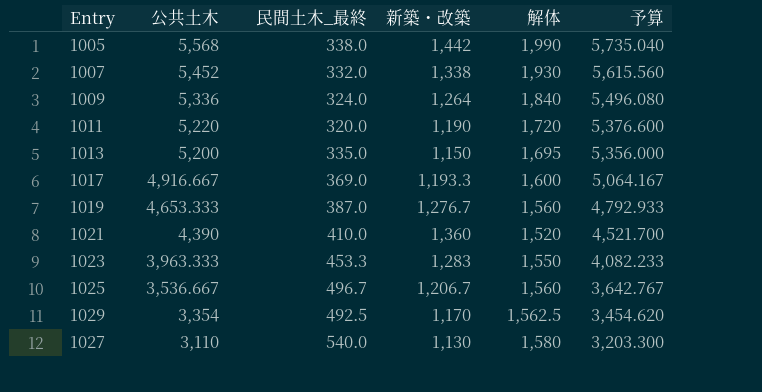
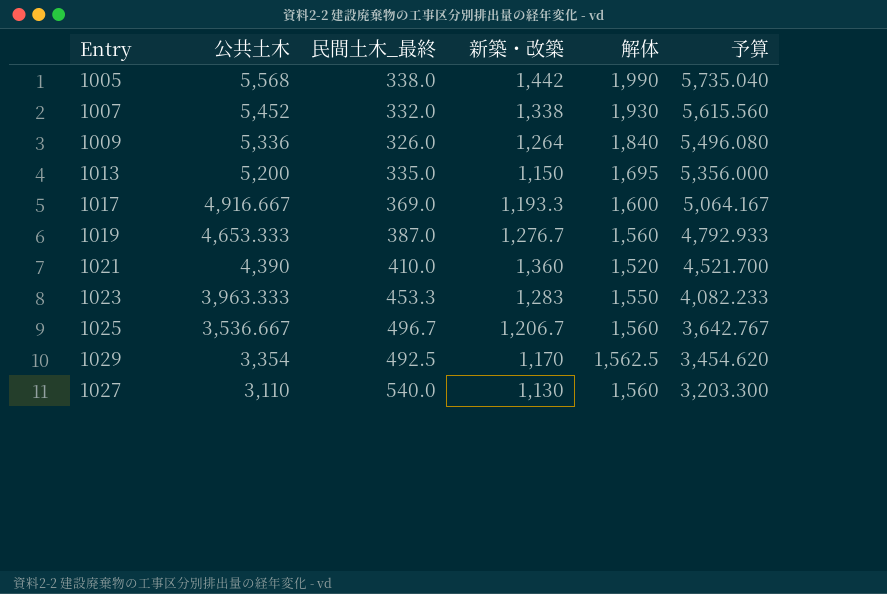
row 1011: 5,220 | 320.0 | 1,190 | 1,720 | 5,376.600 -> none
1009 | 民間土木_最終: 324.0 -> 326.0
1027 | 解体: 1,580 -> 1,560

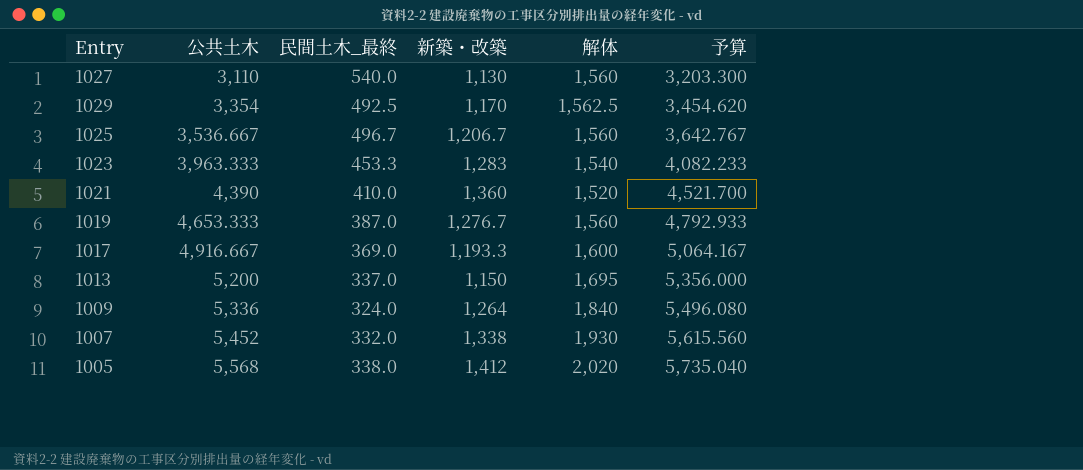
row order: 公共土木 descending -> 公共土木 ascending
1023 | 解体: 1,550 -> 1,540
1013 | 民間土木_最終: 335.0 -> 337.0
1009 | 民間土木_最終: 326.0 -> 324.0
1005 | 新築・改築: 1,442 -> 1,412
1005 | 解体: 1,990 -> 2,020

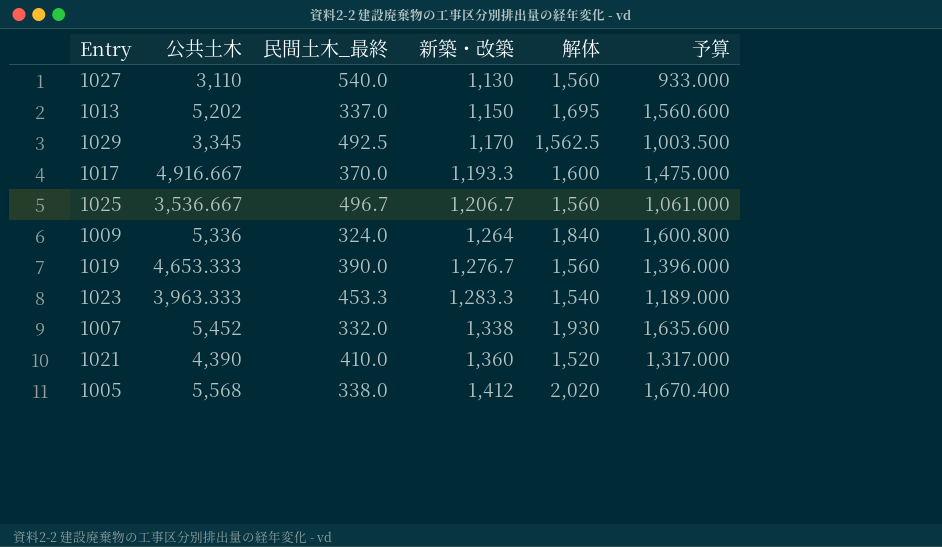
row order: 公共土木 ascending -> 新築・改築 ascending
column 予算 | formula: [公共土木] * 1.03 -> [公共土木] * 0.3
1013 | 公共土木: 5,200 -> 5,202
1029 | 公共土木: 3,354 -> 3,345
1017 | 民間土木_最終: 369.0 -> 370.0
1019 | 民間土木_最終: 387.0 -> 390.0
1023 | 新築・改築: 1,283 -> 1,283.3

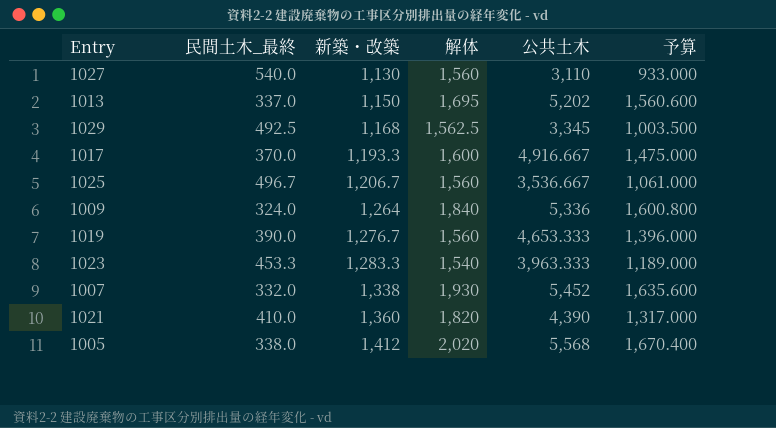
column 公共土木 | position: 2 -> 5
1029 | 新築・改築: 1,170 -> 1,168
1021 | 解体: 1,520 -> 1,820

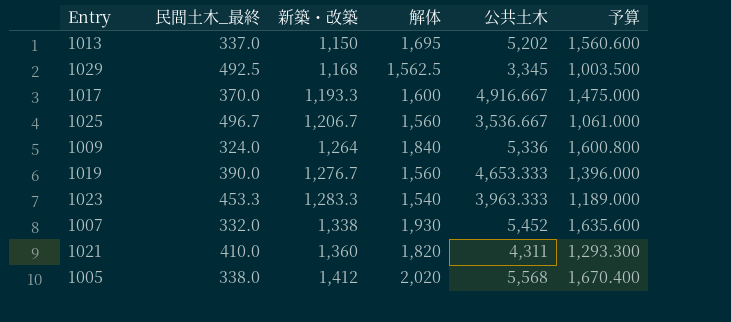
row 1027: 540.0 | 1,130 | 1,560 | 3,110 | 933.000 -> none
1021 | 公共土木: 4,390 -> 4,311
1021 | 予算: 1,317.000 -> 1,293.300

